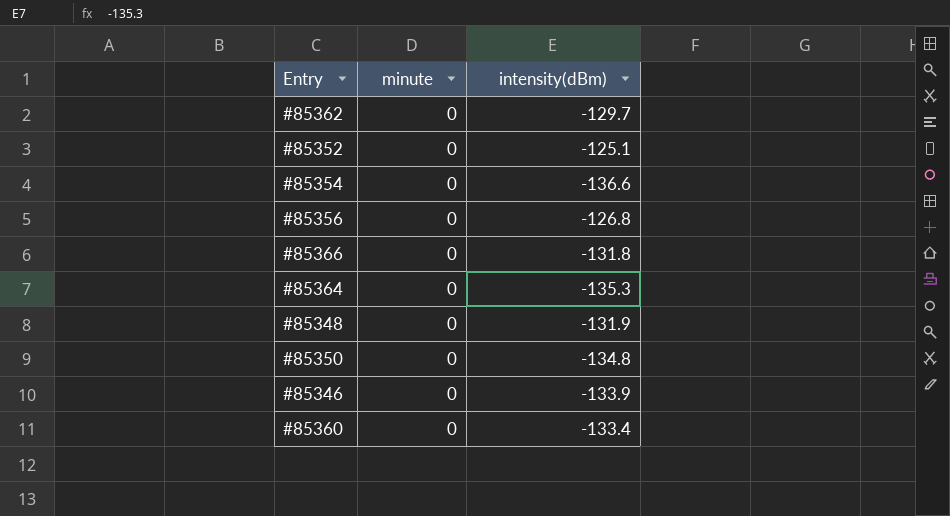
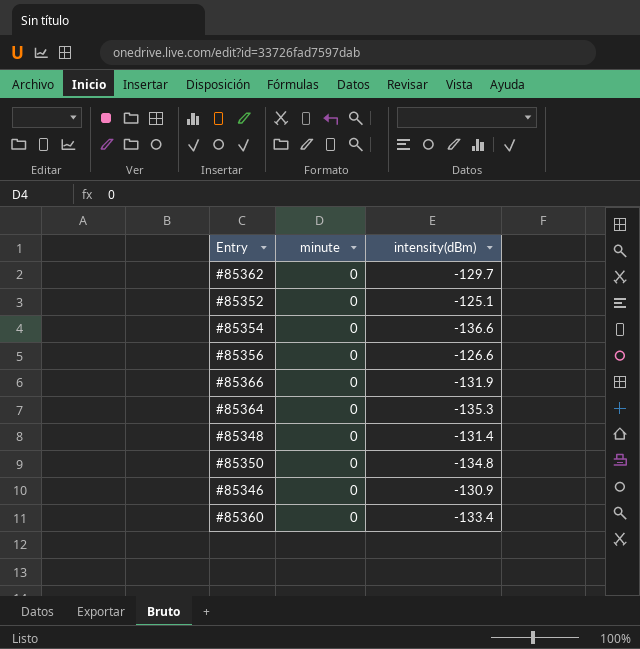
#85356 | intensity(dBm): -126.8 -> -126.6
#85366 | intensity(dBm): -131.8 -> -131.9
#85348 | intensity(dBm): -131.9 -> -131.4
#85346 | intensity(dBm): -133.9 -> -130.9

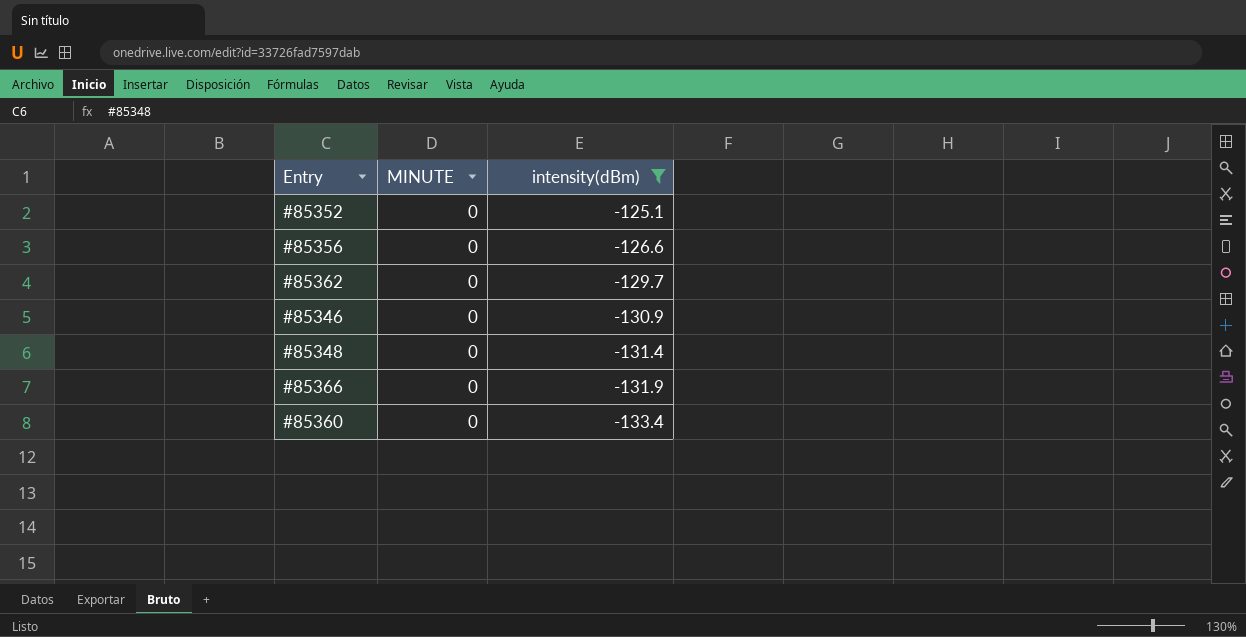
filter: none -> intensity(dBm) >= -133.4
row order: none -> intensity(dBm) descending
column name: minute -> MINUTE

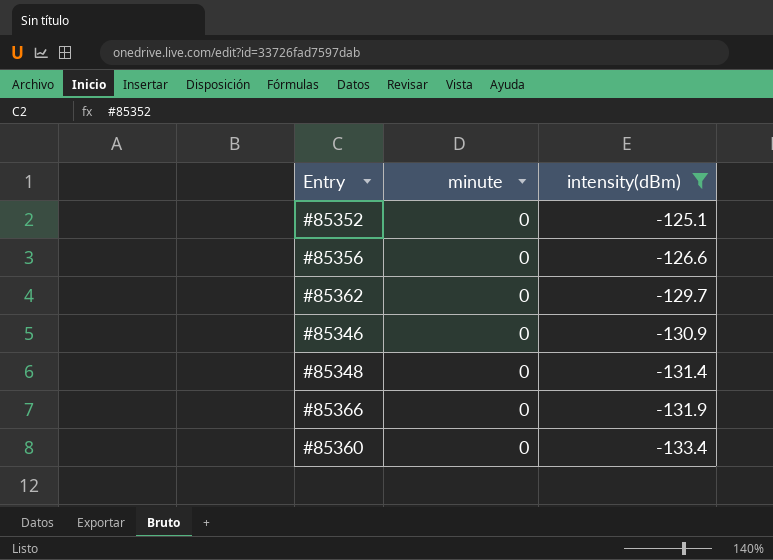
column name: MINUTE -> minute

